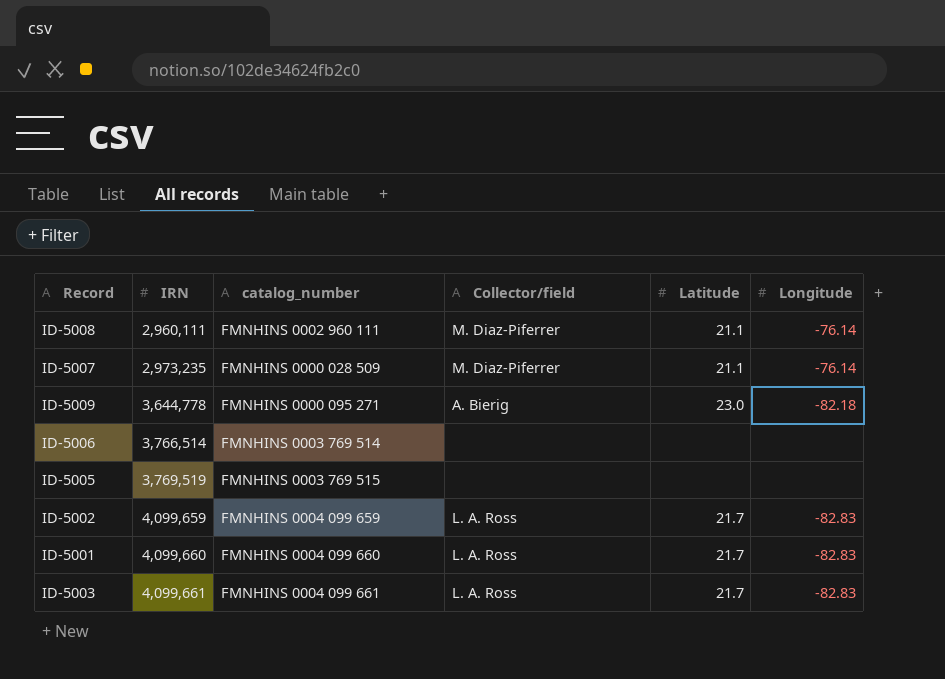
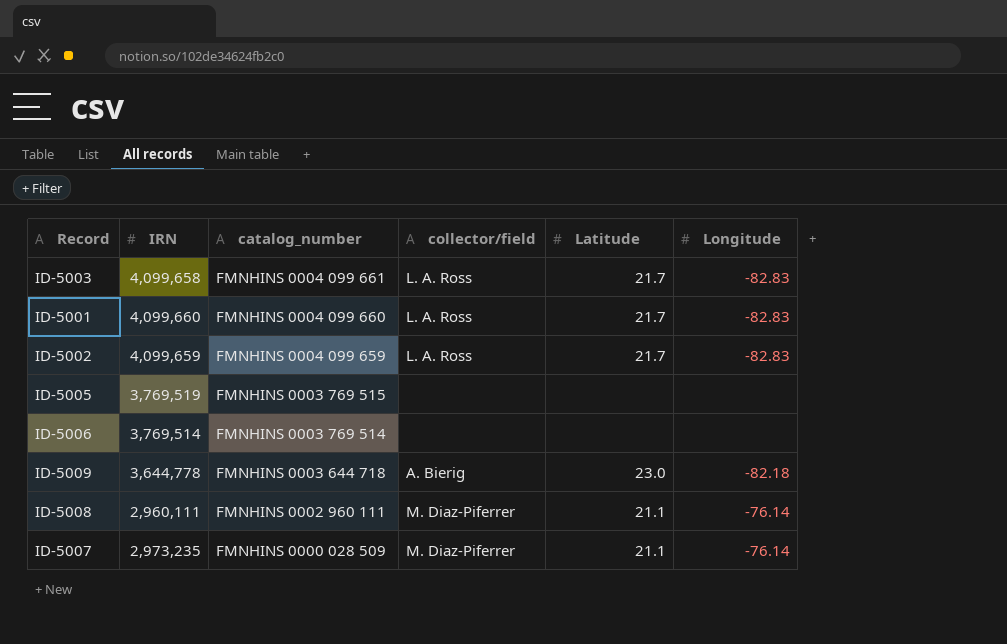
row order: IRN ascending -> catalog_number descending
column name: Collector/field -> collector/field
ID-5003 | IRN: 4,099,661 -> 4,099,658
ID-5006 | IRN: 3,766,514 -> 3,769,514
ID-5009 | catalog_number: FMNHINS 0000 095 271 -> FMNHINS 0003 644 718

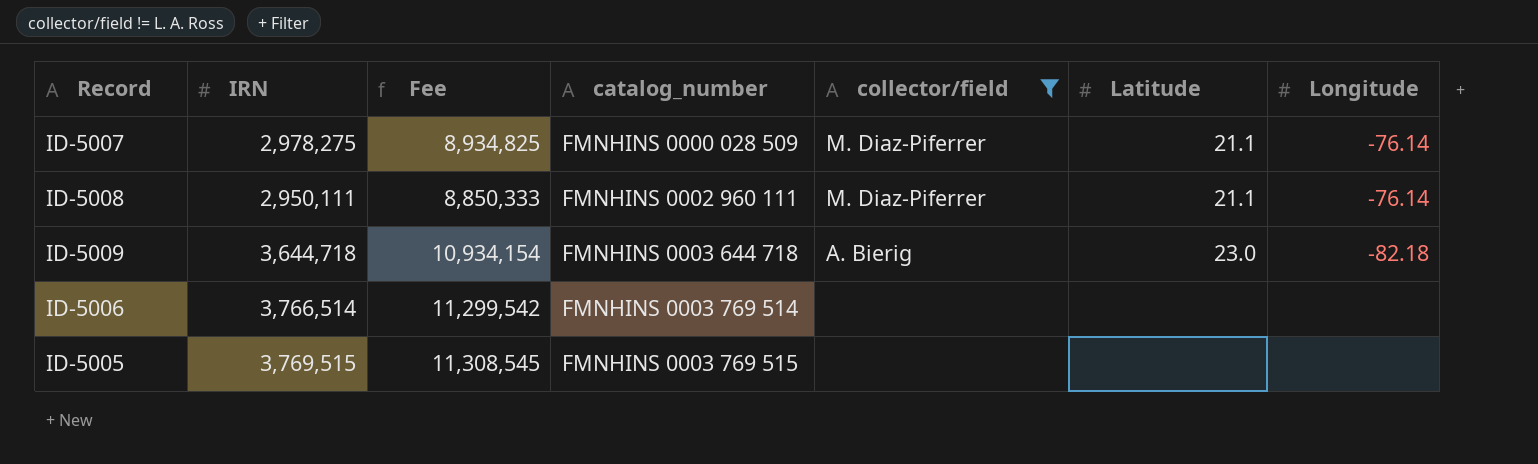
filter: none -> collector/field != L. A. Ross
row order: catalog_number descending -> catalog_number ascending
column Fee | formula: none -> [IRN] * 3
ID-5007 | IRN: 2,973,235 -> 2,978,275
ID-5008 | IRN: 2,960,111 -> 2,950,111
ID-5009 | IRN: 3,644,778 -> 3,644,718
ID-5006 | IRN: 3,769,514 -> 3,766,514
ID-5005 | IRN: 3,769,519 -> 3,769,515

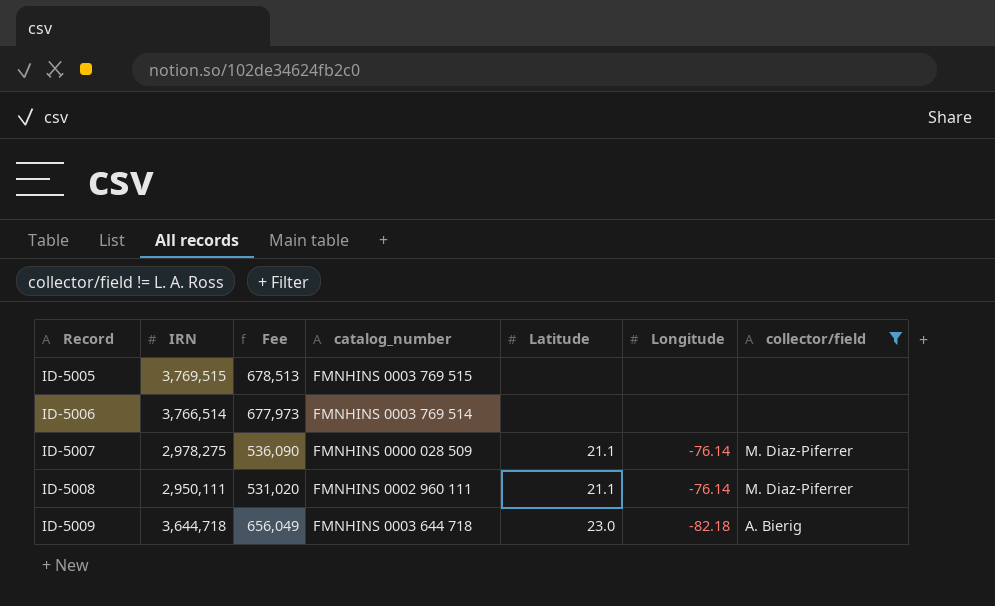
row order: catalog_number ascending -> Record ascending
column Fee | formula: [IRN] * 3 -> [IRN] * 0.18
column collector/field | position: 5 -> 7

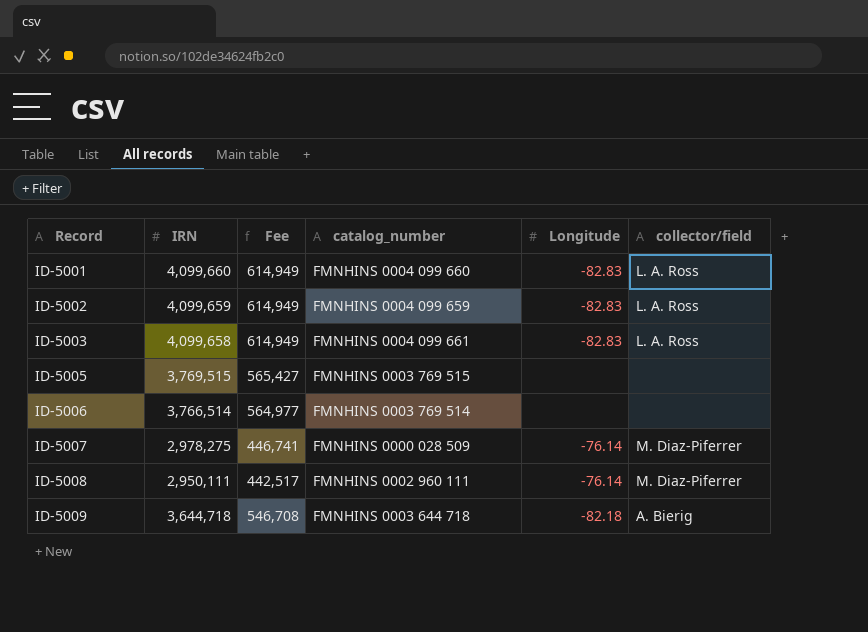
filter: collector/field != L. A. Ross -> none
column Latitude | position: 5 -> none
column Fee | formula: [IRN] * 0.18 -> [IRN] * 0.15

